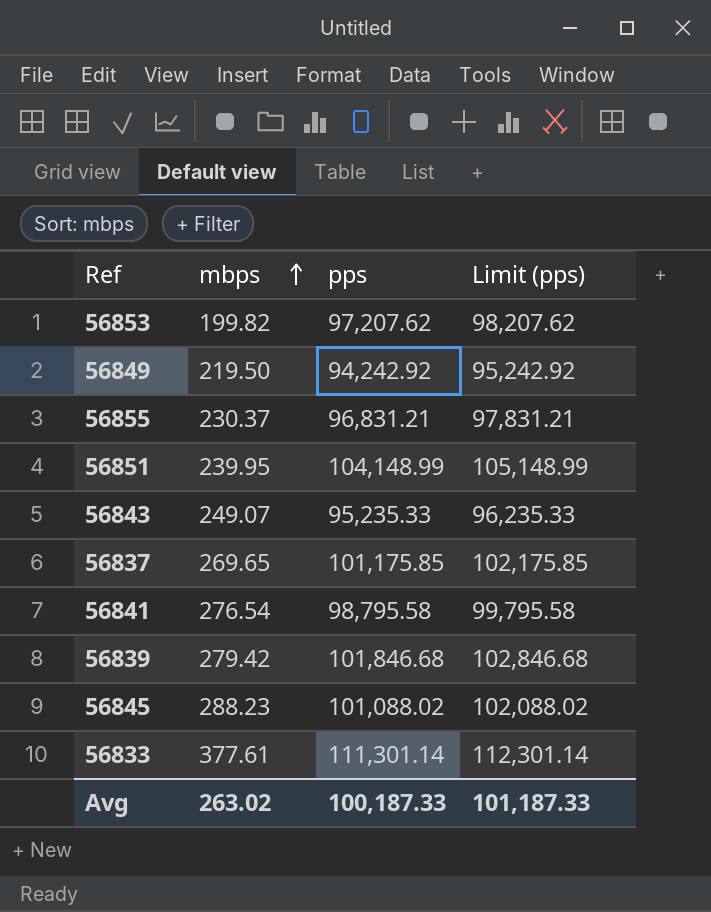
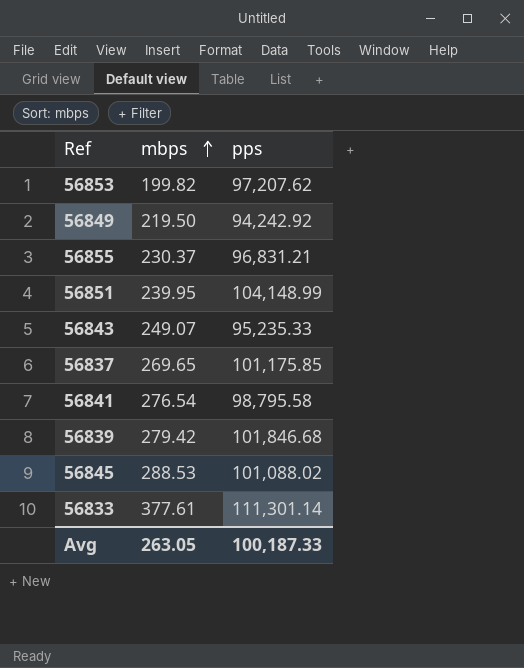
column Limit (pps) | formula: [pps] + 1000 -> none
56845 | mbps: 288.23 -> 288.53
Avg | mbps: 263.02 -> 263.05

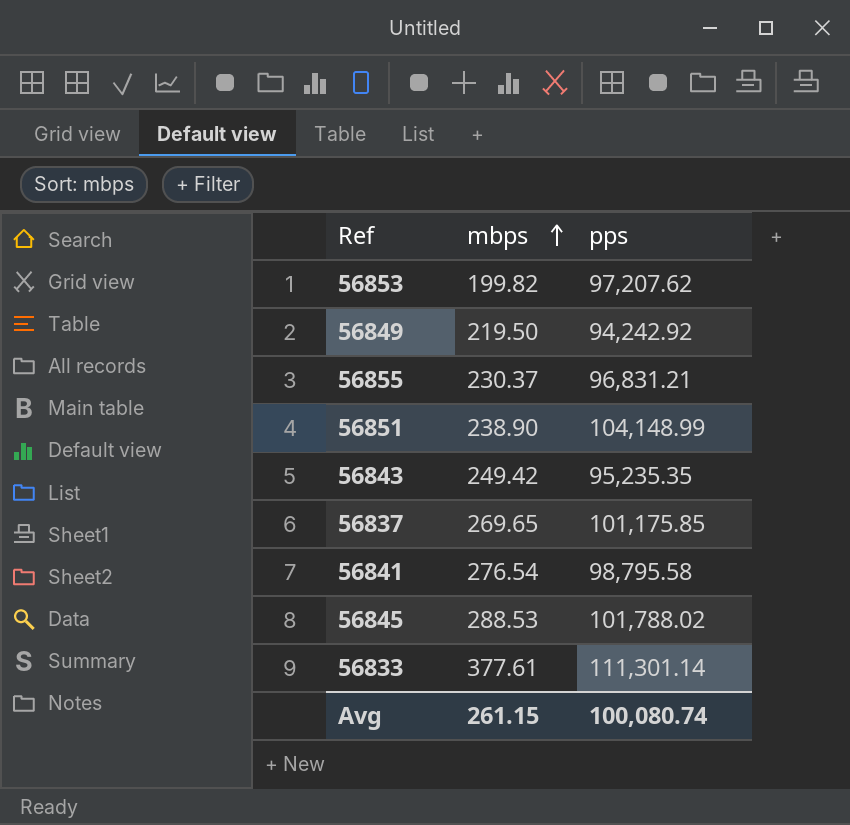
row 56839: 279.42 | 101,846.68 -> none
56851 | mbps: 239.95 -> 238.90
56843 | mbps: 249.07 -> 249.42
56843 | pps: 95,235.33 -> 95,235.35
56845 | pps: 101,088.02 -> 101,788.02
Avg | mbps: 263.05 -> 261.15
Avg | pps: 100,187.33 -> 100,080.74

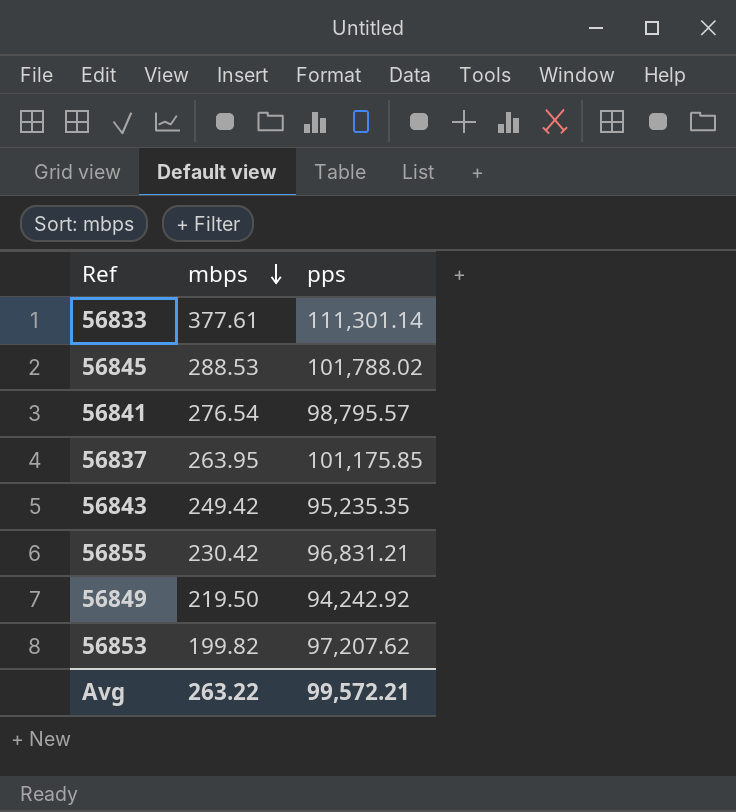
row order: mbps ascending -> mbps descending
row 56851: 238.90 | 104,148.99 -> none
56841 | pps: 98,795.58 -> 98,795.57
56837 | mbps: 269.65 -> 263.95
56855 | mbps: 230.37 -> 230.42
Avg | mbps: 261.15 -> 263.22
Avg | pps: 100,080.74 -> 99,572.21

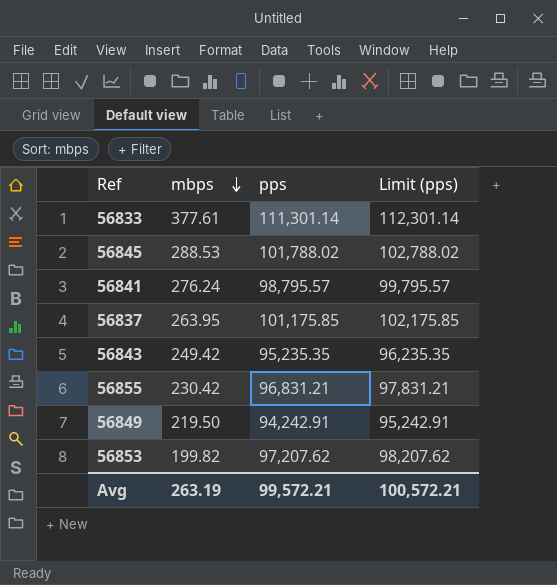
column Limit (pps) | formula: none -> [pps] + 1000
56841 | mbps: 276.54 -> 276.24
56849 | pps: 94,242.92 -> 94,242.91
Avg | mbps: 263.22 -> 263.19

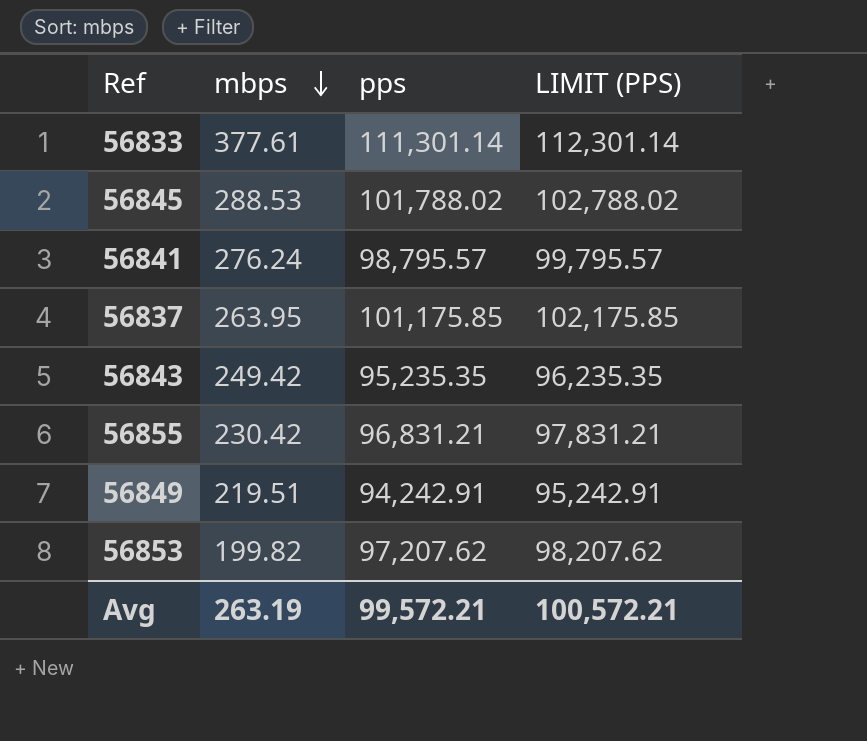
column name: Limit (pps) -> LIMIT (PPS)
56849 | mbps: 219.50 -> 219.51

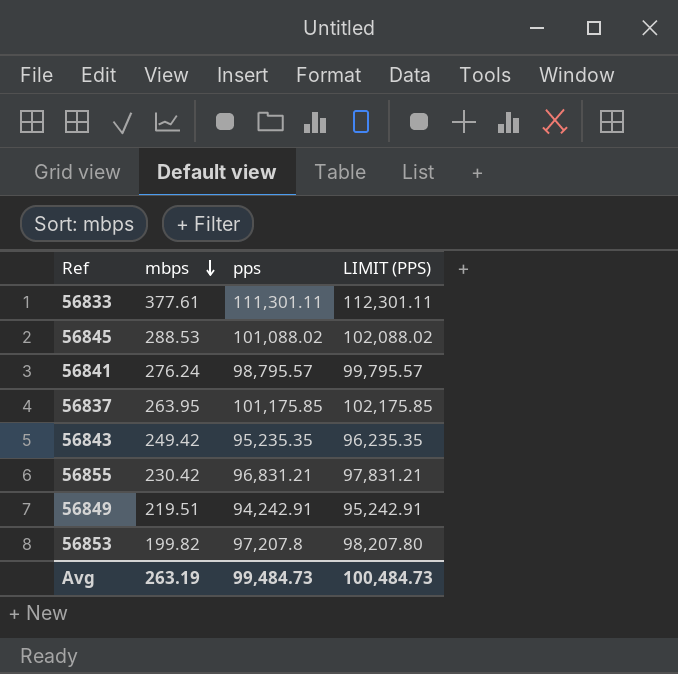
56833 | pps: 111,301.14 -> 111,301.11
56833 | LIMIT (PPS): 112,301.14 -> 112,301.11
56845 | pps: 101,788.02 -> 101,088.02
56845 | LIMIT (PPS): 102,788.02 -> 102,088.02
56853 | pps: 97,207.62 -> 97,207.8
56853 | LIMIT (PPS): 98,207.62 -> 98,207.80
Avg | pps: 99,572.21 -> 99,484.73
Avg | LIMIT (PPS): 100,572.21 -> 100,484.73

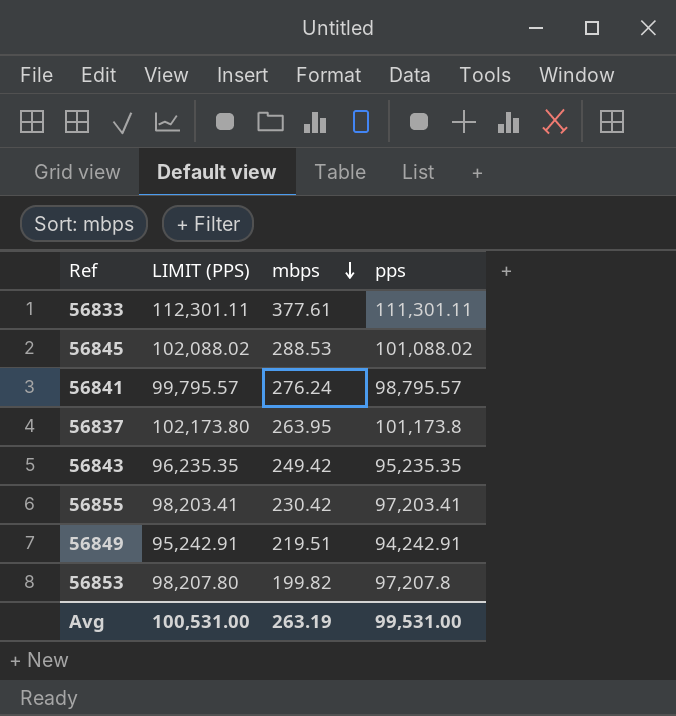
column LIMIT (PPS) | position: 4 -> 2
56837 | LIMIT (PPS): 102,175.85 -> 102,173.80
56837 | pps: 101,175.85 -> 101,173.8
56855 | LIMIT (PPS): 97,831.21 -> 98,203.41
56855 | pps: 96,831.21 -> 97,203.41
Avg | LIMIT (PPS): 100,484.73 -> 100,531.00
Avg | pps: 99,484.73 -> 99,531.00

